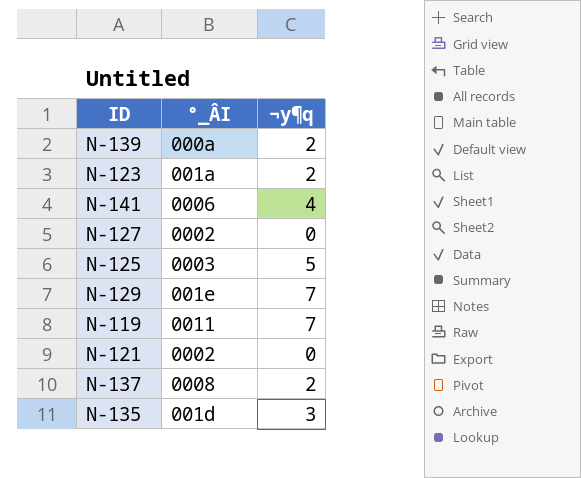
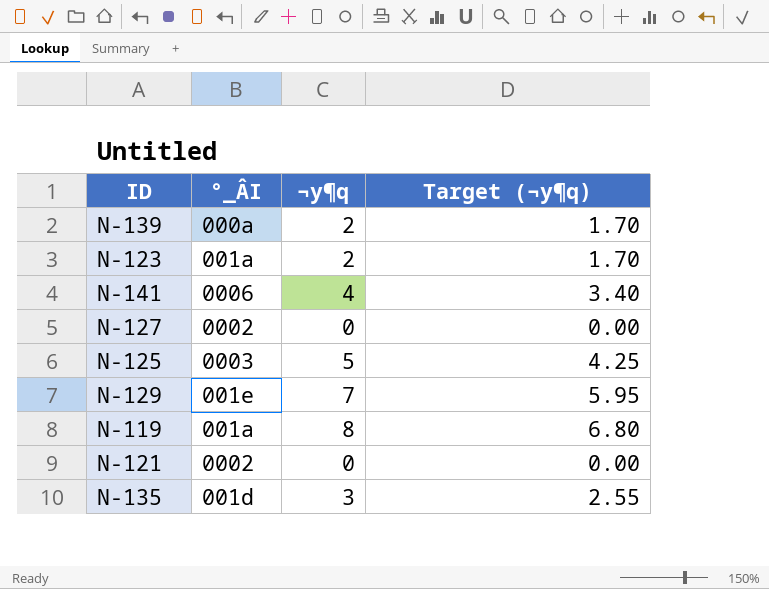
column Target (¬y¶q) | formula: none -> [¬y¶q] * 0.85
row N-137: 0008 | 2 -> none
N-119 | °_ÂI: 0011 -> 001a
N-119 | ¬y¶q: 7 -> 8

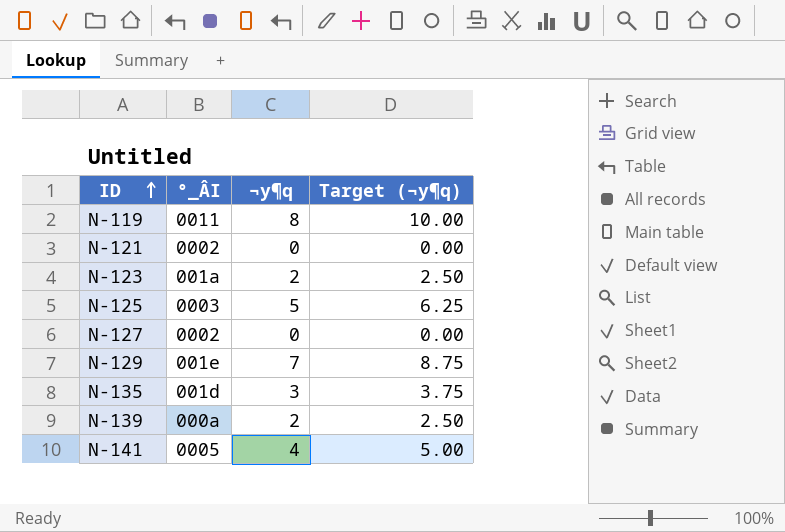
row order: none -> ID ascending
column Target (¬y¶q) | formula: [¬y¶q] * 0.85 -> [¬y¶q] * 1.25
N-119 | °_ÂI: 001a -> 0011
N-141 | °_ÂI: 0006 -> 0005

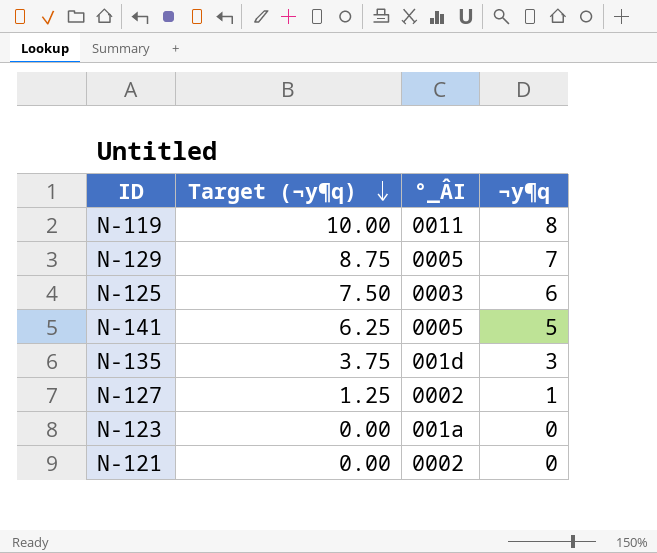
row order: ID ascending -> Target (¬y¶q) descending
column Target (¬y¶q) | position: 4 -> 2
row N-139: 000a | 2 | 2.50 -> none
N-129 | °_ÂI: 001e -> 0005
N-125 | Target (¬y¶q): 6.25 -> 7.50
N-125 | ¬y¶q: 5 -> 6
N-141 | Target (¬y¶q): 5.00 -> 6.25
N-141 | ¬y¶q: 4 -> 5
N-127 | Target (¬y¶q): 0.00 -> 1.25
N-127 | ¬y¶q: 0 -> 1
N-123 | Target (¬y¶q): 2.50 -> 0.00
N-123 | ¬y¶q: 2 -> 0

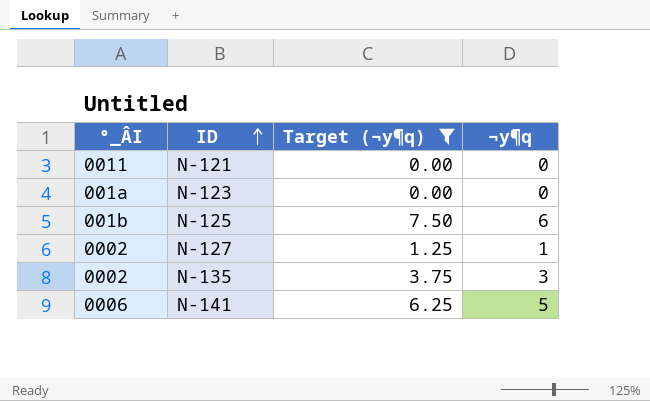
filter: none -> Target (¬y¶q) <= 7.50
row order: Target (¬y¶q) descending -> ID ascending
column °_ÂI | position: 3 -> 1
N-121 | °_ÂI: 0002 -> 0011
N-125 | °_ÂI: 0003 -> 001b
N-135 | °_ÂI: 001d -> 0002
N-141 | °_ÂI: 0005 -> 0006

